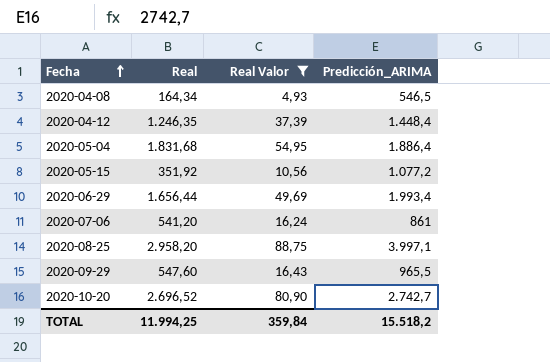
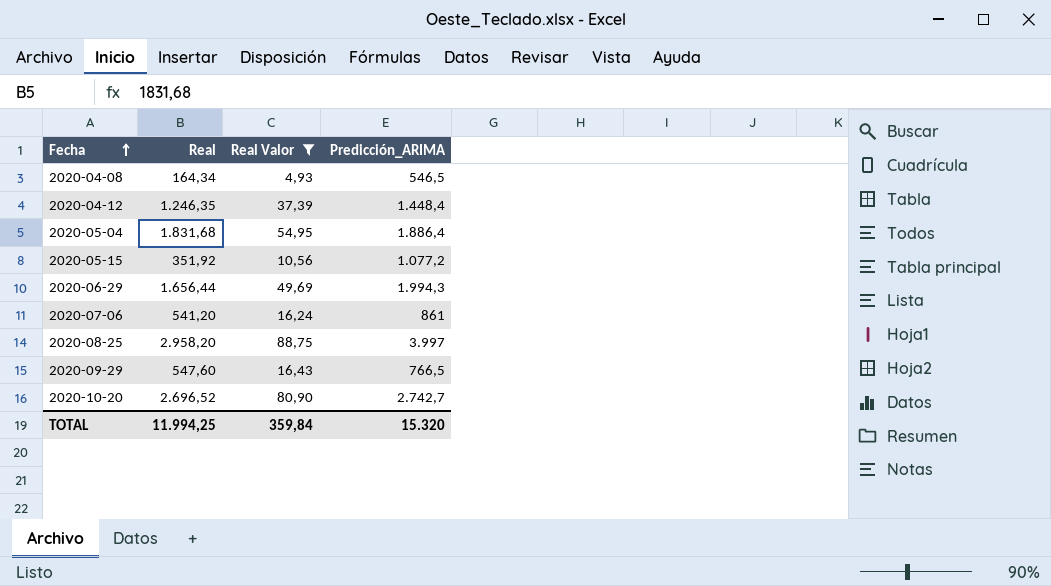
2020-06-29 | Predicción_ARIMA: 1.993,4 -> 1.994,3
2020-08-25 | Predicción_ARIMA: 3.997,1 -> 3.997
2020-09-29 | Predicción_ARIMA: 965,5 -> 766,5
TOTAL | Predicción_ARIMA: 15.518,2 -> 15.320

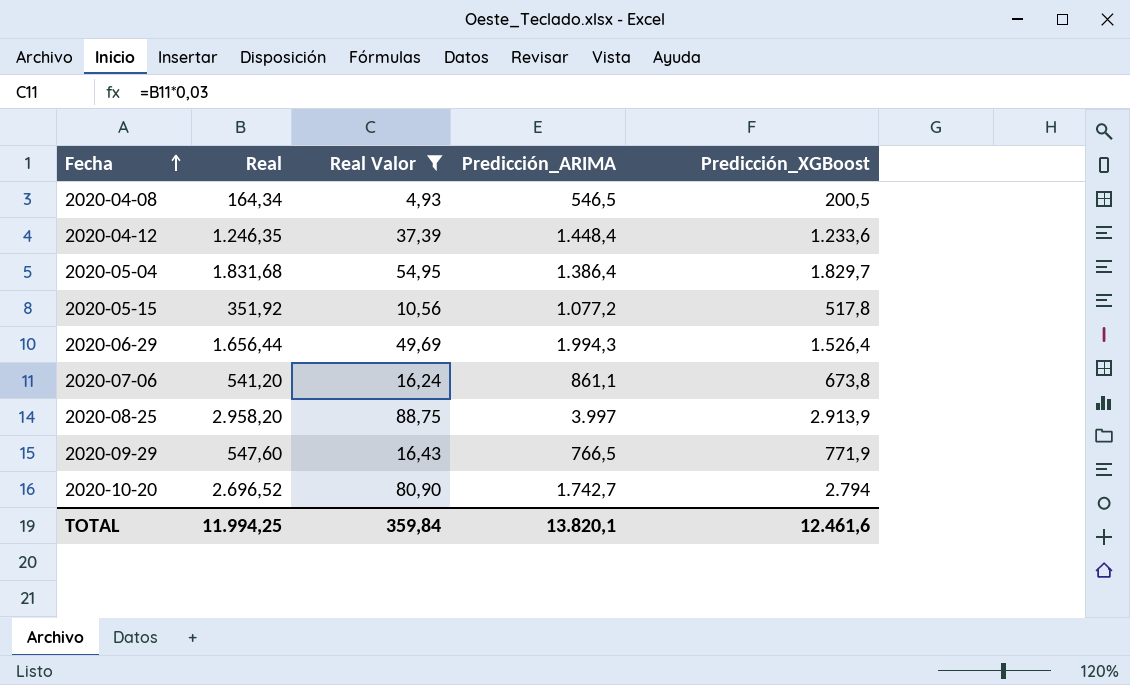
column Predicción_XGBoost | position: none -> 5
2020-05-04 | Predicción_ARIMA: 1.886,4 -> 1.386,4
2020-07-06 | Predicción_ARIMA: 861 -> 861,1
2020-10-20 | Predicción_ARIMA: 2.742,7 -> 1.742,7
TOTAL | Predicción_ARIMA: 15.320 -> 13.820,1

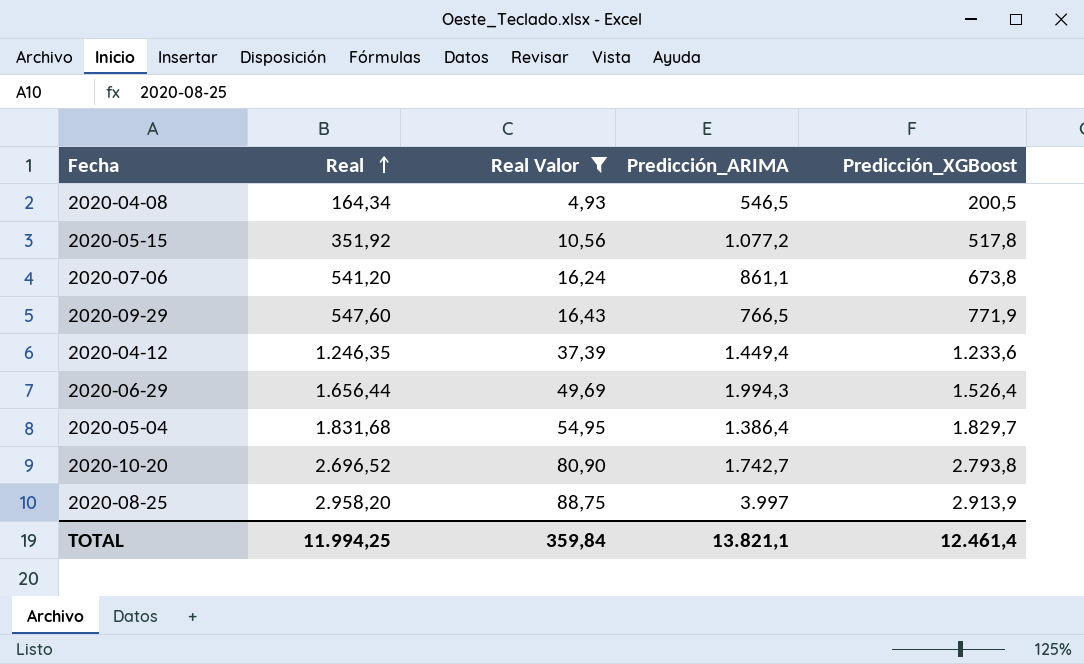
row order: Fecha ascending -> Real ascending
2020-04-12 | Predicción_ARIMA: 1.448,4 -> 1.449,4
2020-10-20 | Predicción_XGBoost: 2.794 -> 2.793,8
TOTAL | Predicción_ARIMA: 13.820,1 -> 13.821,1
TOTAL | Predicción_XGBoost: 12.461,6 -> 12.461,4

